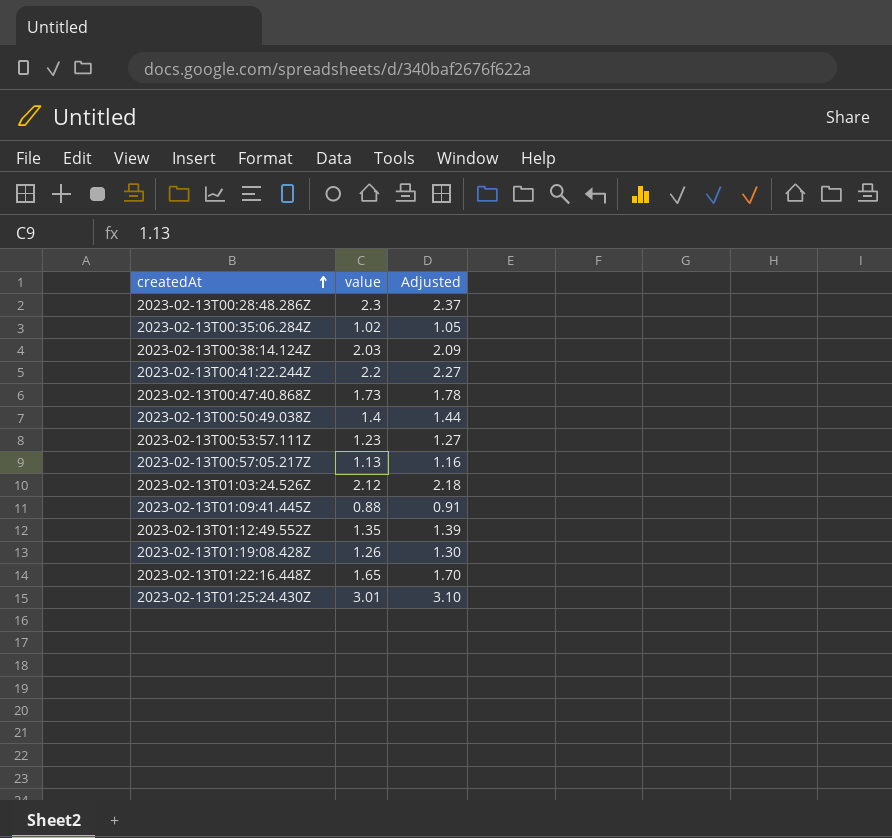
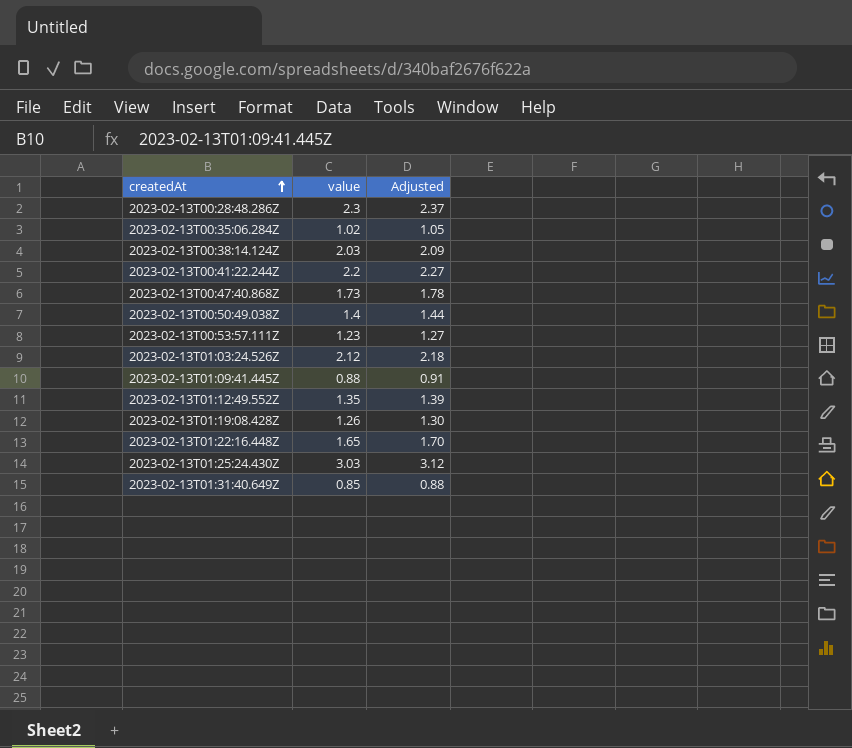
row 2023-02-13T00:57:05.217Z: 1.13 | 1.16 -> none
2023-02-13T01:25:24.430Z | value: 3.01 -> 3.03
2023-02-13T01:25:24.430Z | Adjusted: 3.10 -> 3.12
row 2023-02-13T01:31:40.649Z: none -> 0.85 | 0.88

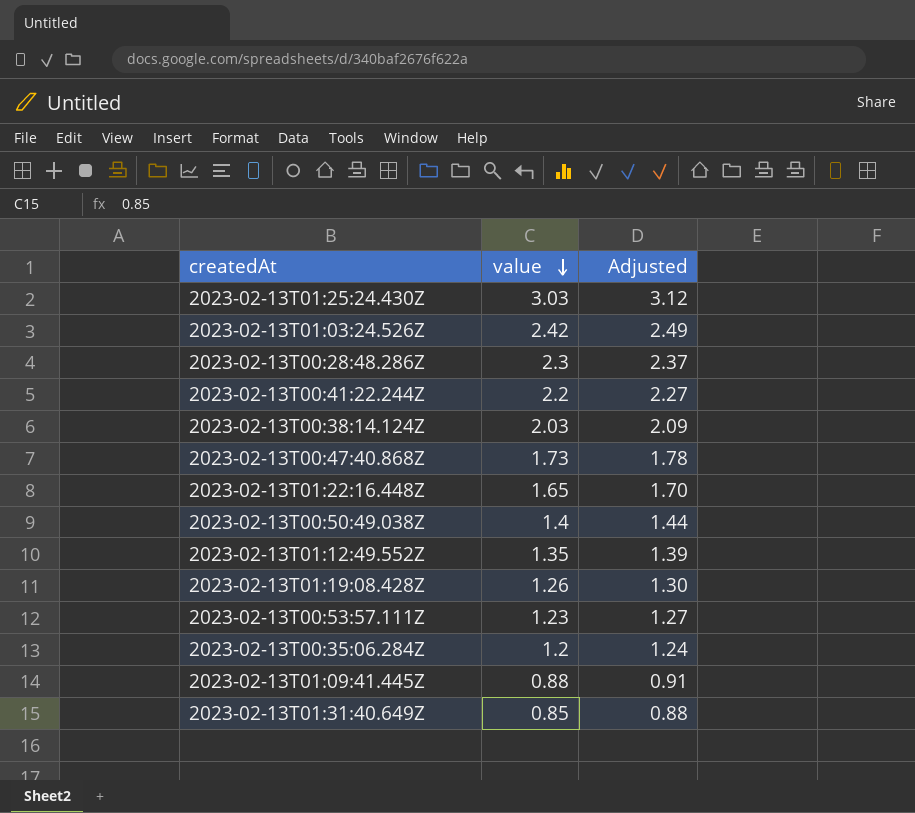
row order: createdAt ascending -> value descending
2023-02-13T01:03:24.526Z | value: 2.12 -> 2.42
2023-02-13T01:03:24.526Z | Adjusted: 2.18 -> 2.49
2023-02-13T00:35:06.284Z | value: 1.02 -> 1.2
2023-02-13T00:35:06.284Z | Adjusted: 1.05 -> 1.24

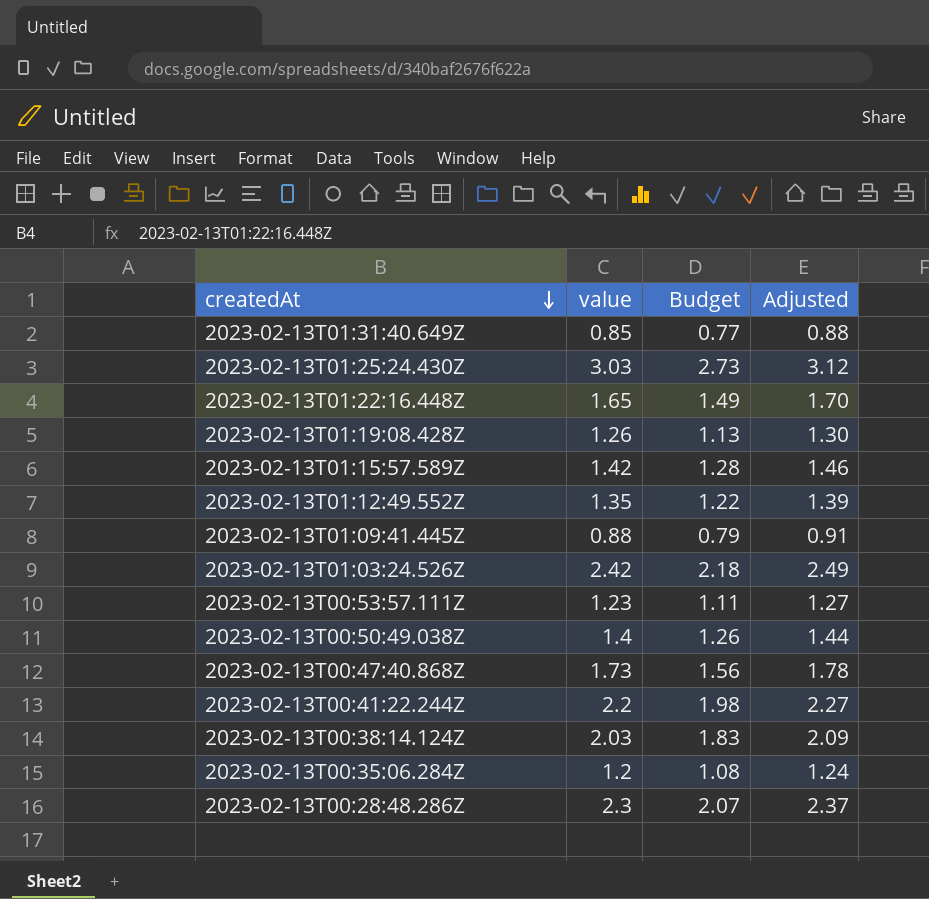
row order: value descending -> createdAt descending
column Budget | formula: none -> [value] * 0.9
row 2023-02-13T01:15:57.589Z: none -> 1.42 | 1.28 | 1.46

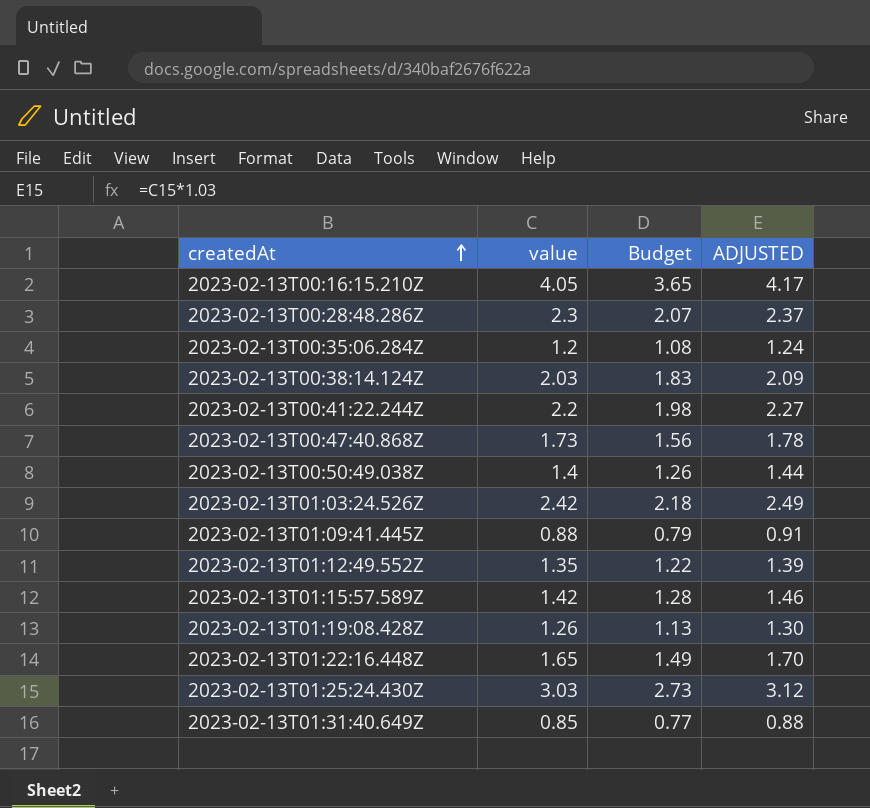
row order: createdAt descending -> createdAt ascending
column name: Adjusted -> ADJUSTED
row 2023-02-13T00:53:57.111Z: 1.23 | 1.11 | 1.27 -> none
row 2023-02-13T00:16:15.210Z: none -> 4.05 | 3.65 | 4.17

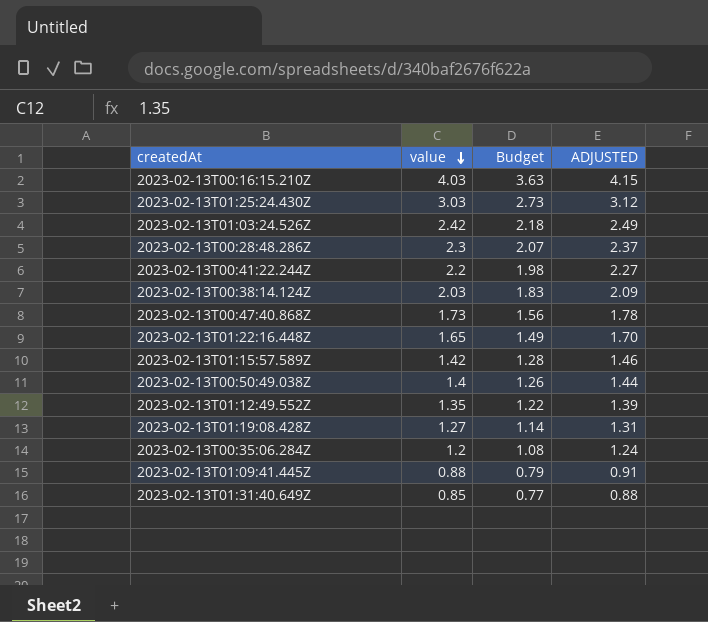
row order: createdAt ascending -> value descending
2023-02-13T00:16:15.210Z | value: 4.05 -> 4.03
2023-02-13T00:16:15.210Z | Budget: 3.65 -> 3.63
2023-02-13T00:16:15.210Z | ADJUSTED: 4.17 -> 4.15
2023-02-13T01:19:08.428Z | value: 1.26 -> 1.27
2023-02-13T01:19:08.428Z | Budget: 1.13 -> 1.14
2023-02-13T01:19:08.428Z | ADJUSTED: 1.30 -> 1.31

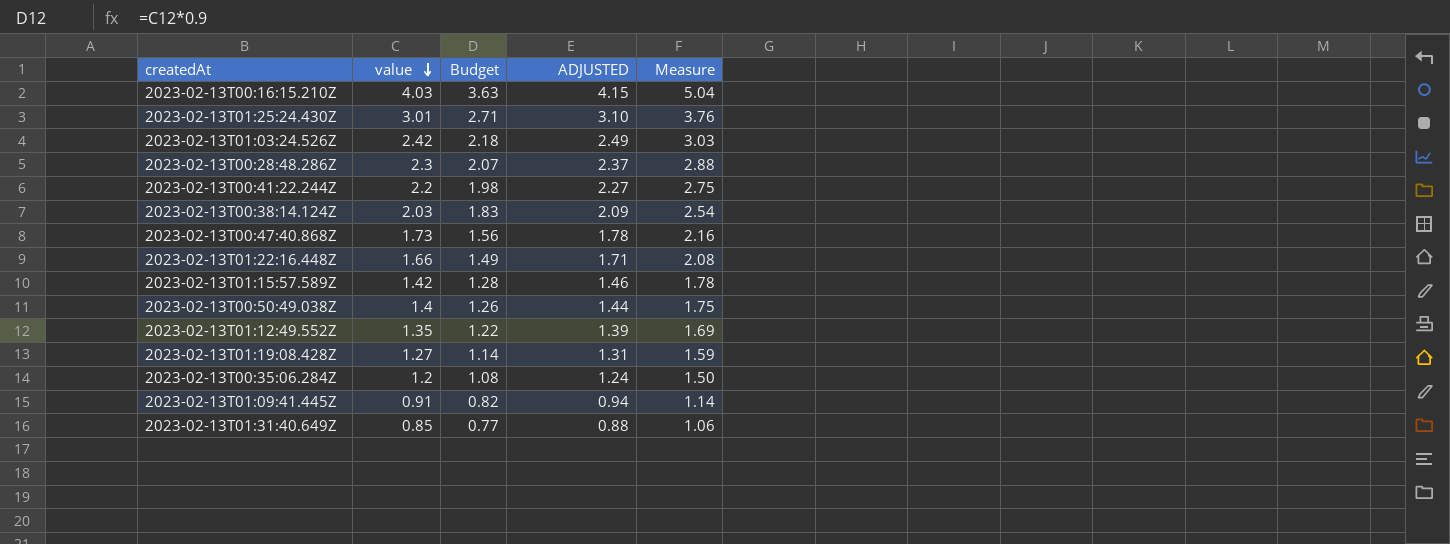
column Measure | formula: none -> [value] * 1.25
2023-02-13T01:25:24.430Z | value: 3.03 -> 3.01
2023-02-13T01:25:24.430Z | Budget: 2.73 -> 2.71
2023-02-13T01:25:24.430Z | ADJUSTED: 3.12 -> 3.10
2023-02-13T01:22:16.448Z | value: 1.65 -> 1.66
2023-02-13T01:22:16.448Z | ADJUSTED: 1.70 -> 1.71
2023-02-13T01:09:41.445Z | value: 0.88 -> 0.91
2023-02-13T01:09:41.445Z | Budget: 0.79 -> 0.82
2023-02-13T01:09:41.445Z | ADJUSTED: 0.91 -> 0.94

